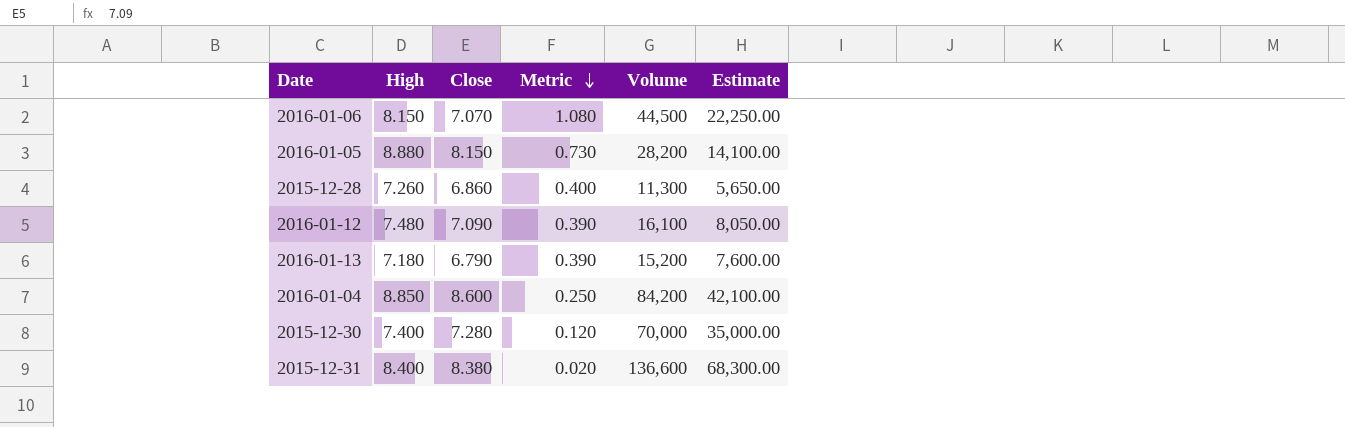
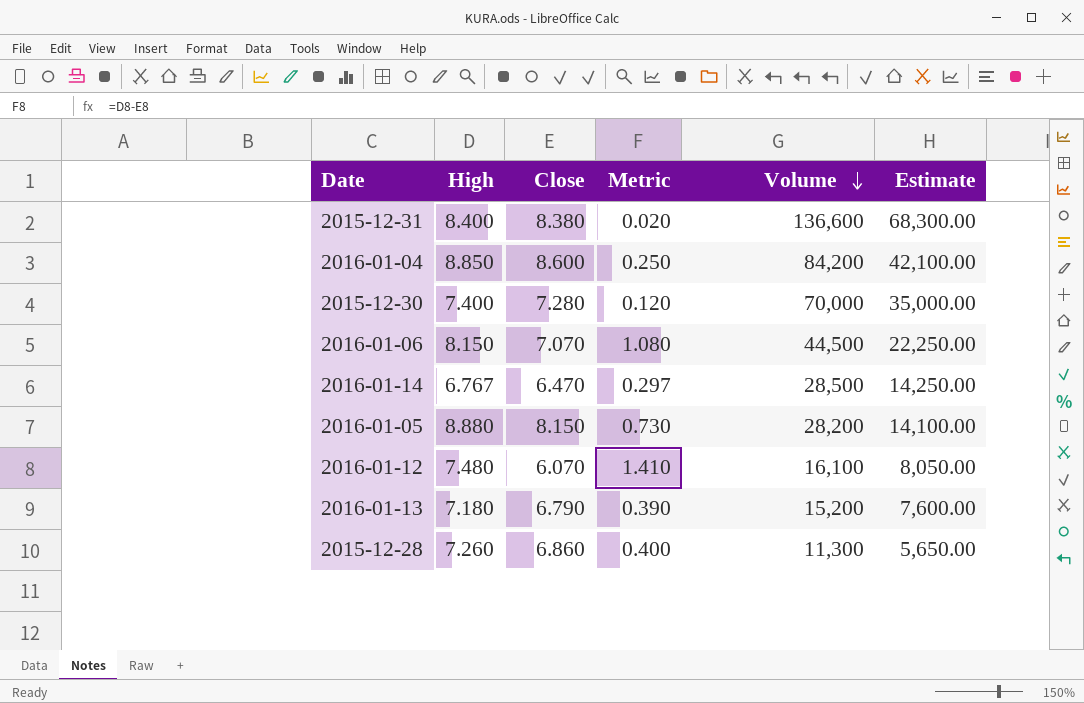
row order: Metric descending -> Volume descending
row 2016-01-14: none -> 6.767 | 6.470 | 0.297 | 28,500 | 14,250.00
2016-01-12 | Close: 7.090 -> 6.070
2016-01-12 | Metric: 0.390 -> 1.410

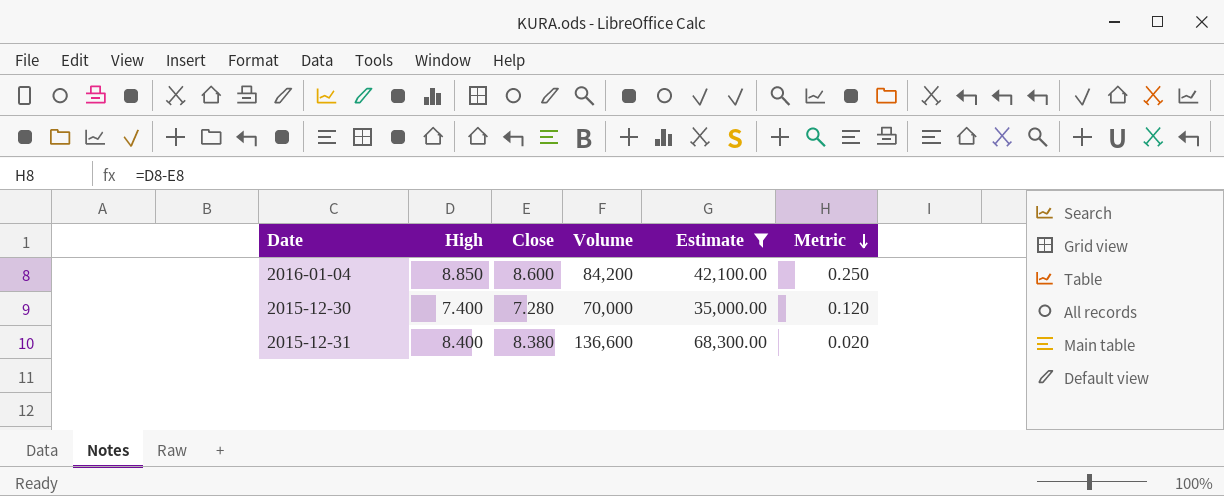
filter: none -> Estimate >= 35,000.00
row order: Volume descending -> Metric descending
column Metric | position: 4 -> 6

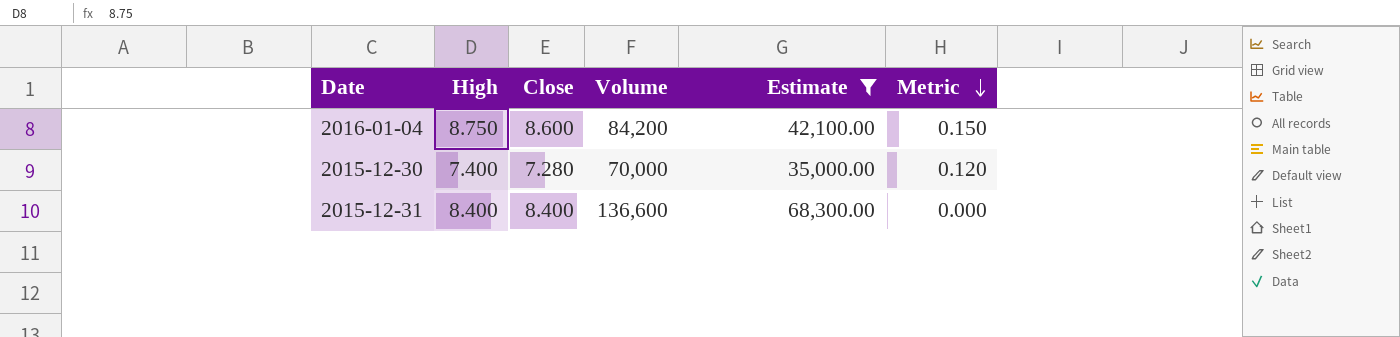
2016-01-04 | High: 8.850 -> 8.750
2016-01-04 | Metric: 0.250 -> 0.150
2015-12-31 | Close: 8.380 -> 8.400
2015-12-31 | Metric: 0.020 -> 0.000

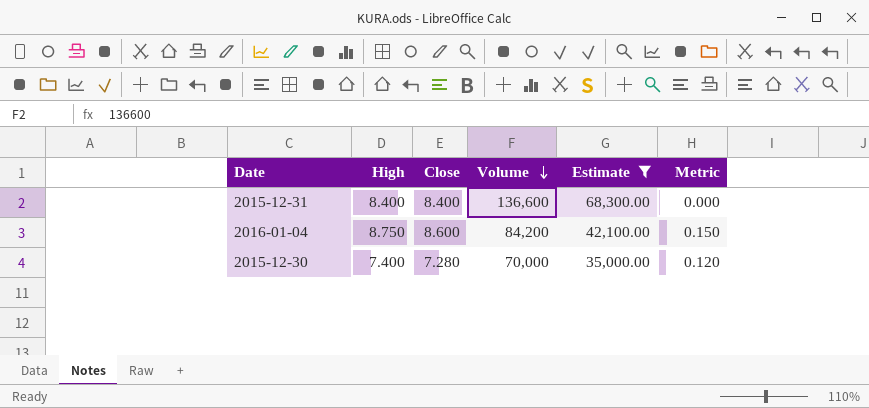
row order: Metric descending -> Volume descending

